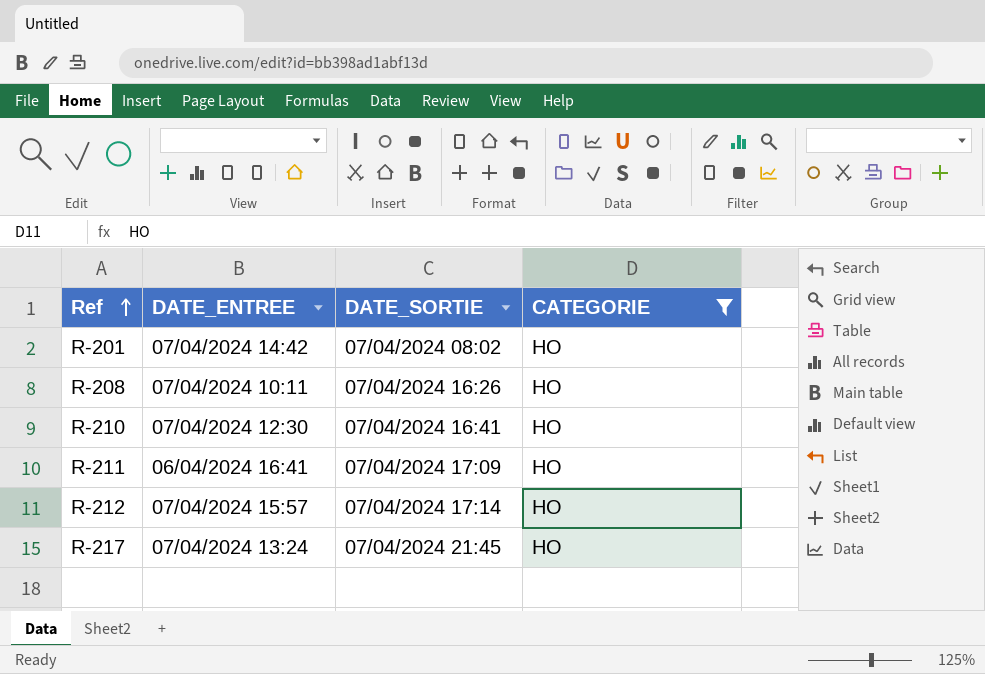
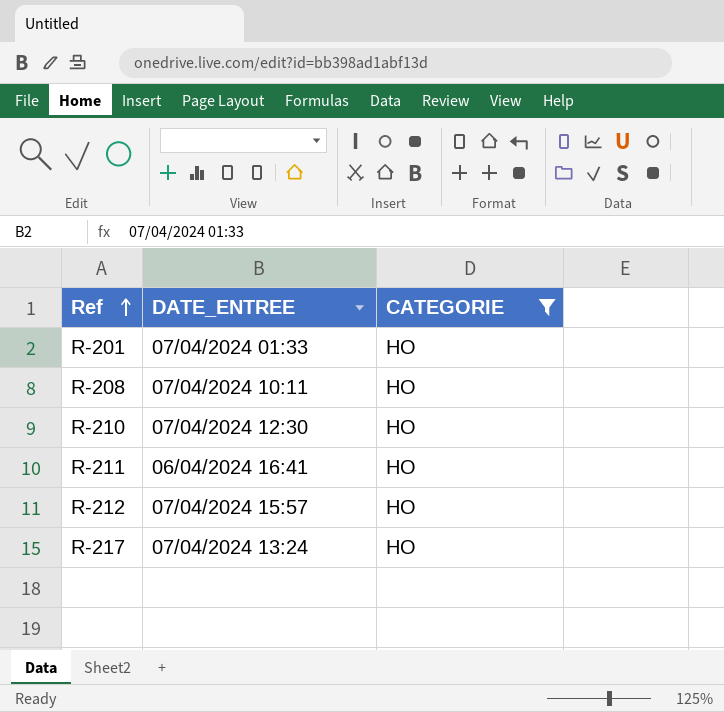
column DATE_SORTIE | position: 3 -> none
R-201 | DATE_ENTREE: 07/04/2024 14:42 -> 07/04/2024 01:33

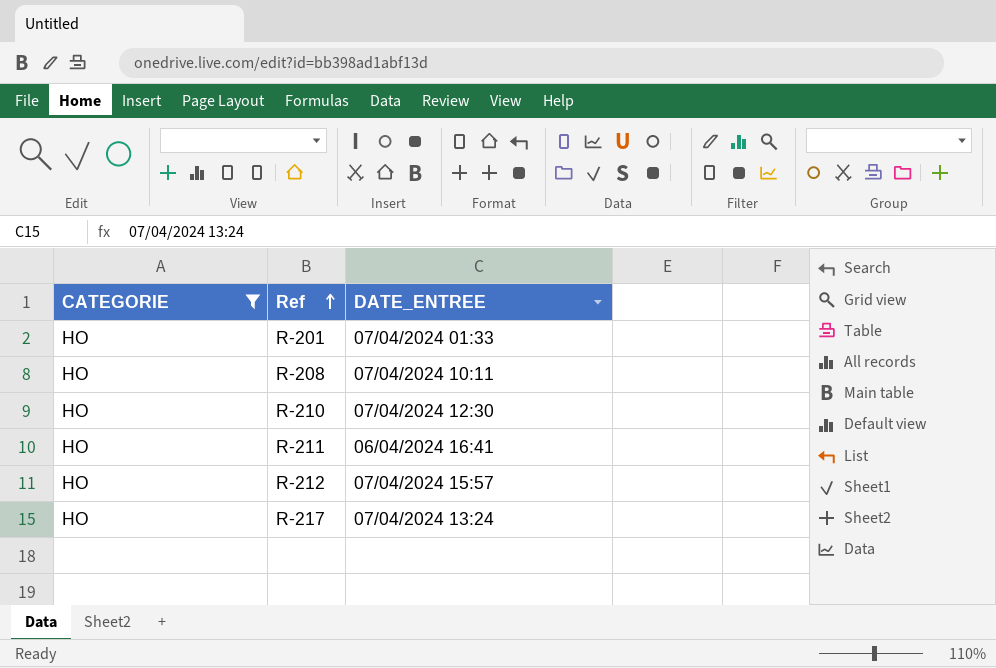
column CATEGORIE | position: 3 -> 1

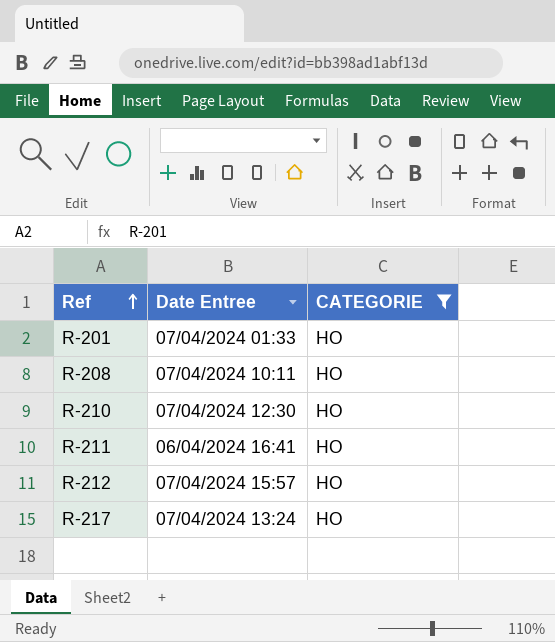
column name: DATE_ENTREE -> Date Entree
column CATEGORIE | position: 1 -> 3

